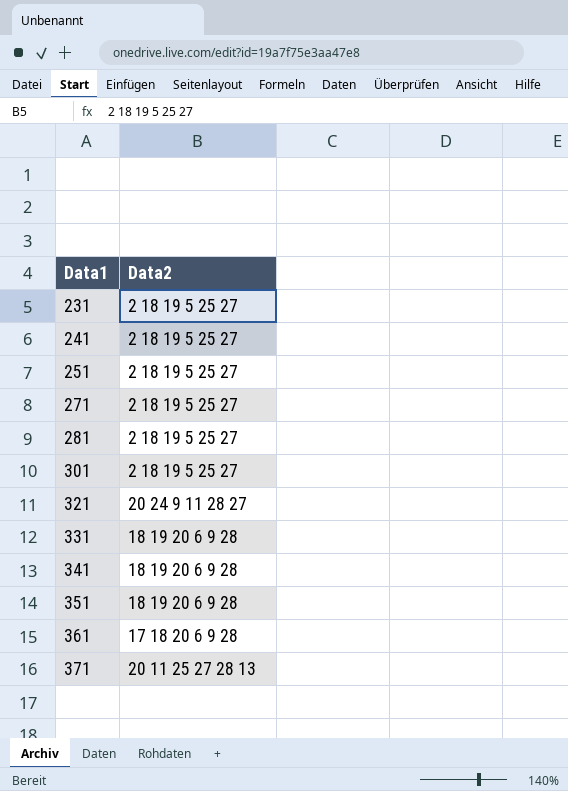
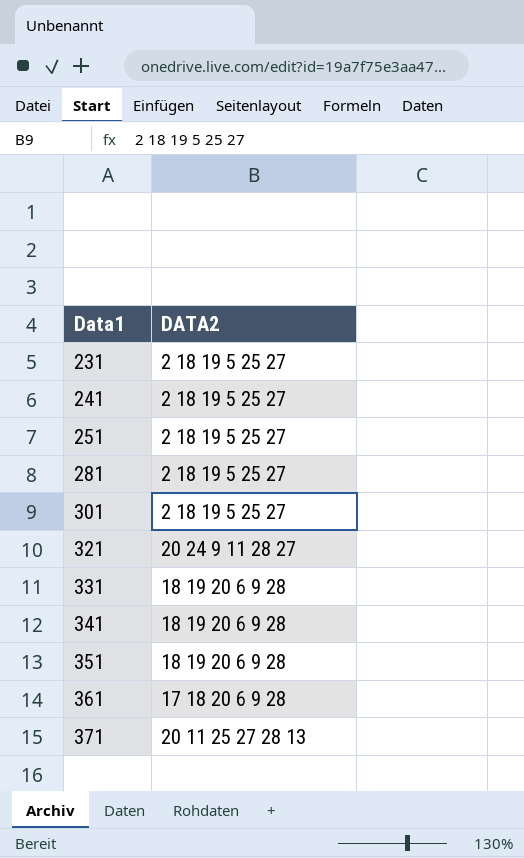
column name: Data2 -> DATA2
row 271: 2 18 19 5 25 27 -> none

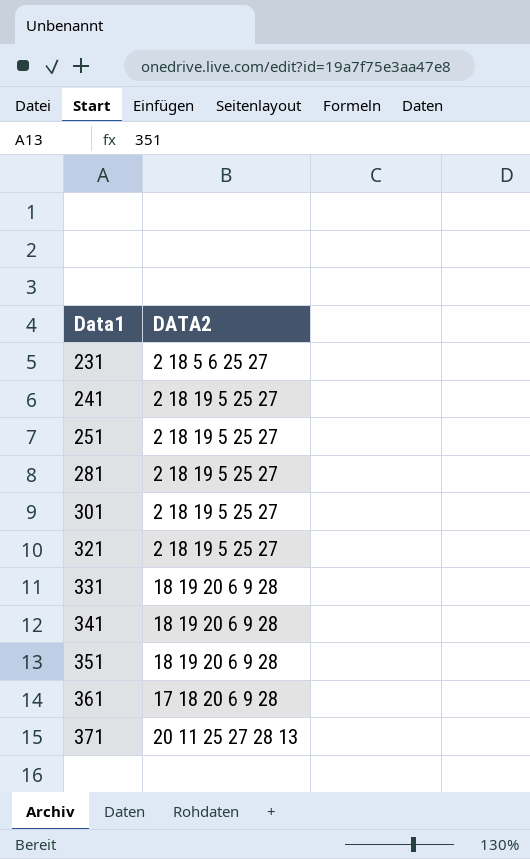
231 | DATA2: 2 18 19 5 25 27 -> 2 18 5 6 25 27
321 | DATA2: 20 24 9 11 28 27 -> 2 18 19 5 25 27

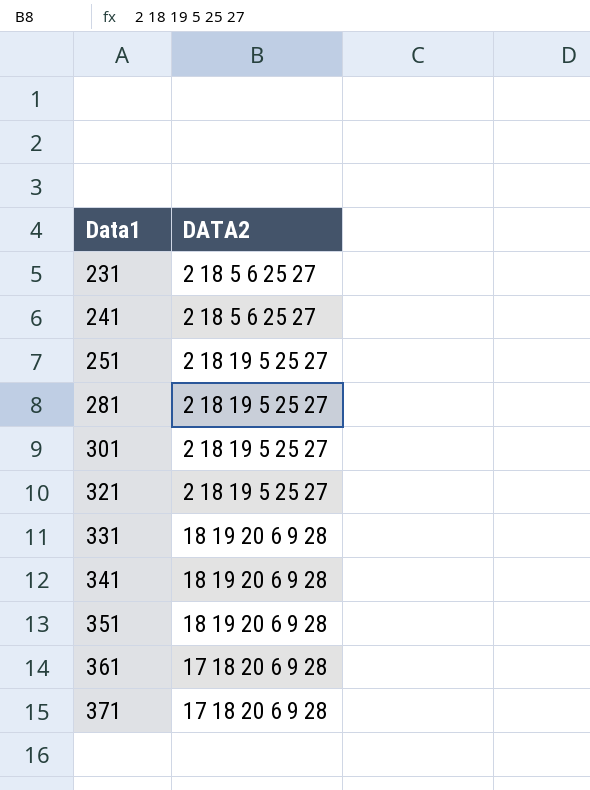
241 | DATA2: 2 18 19 5 25 27 -> 2 18 5 6 25 27
371 | DATA2: 20 11 25 27 28 13 -> 17 18 20 6 9 28

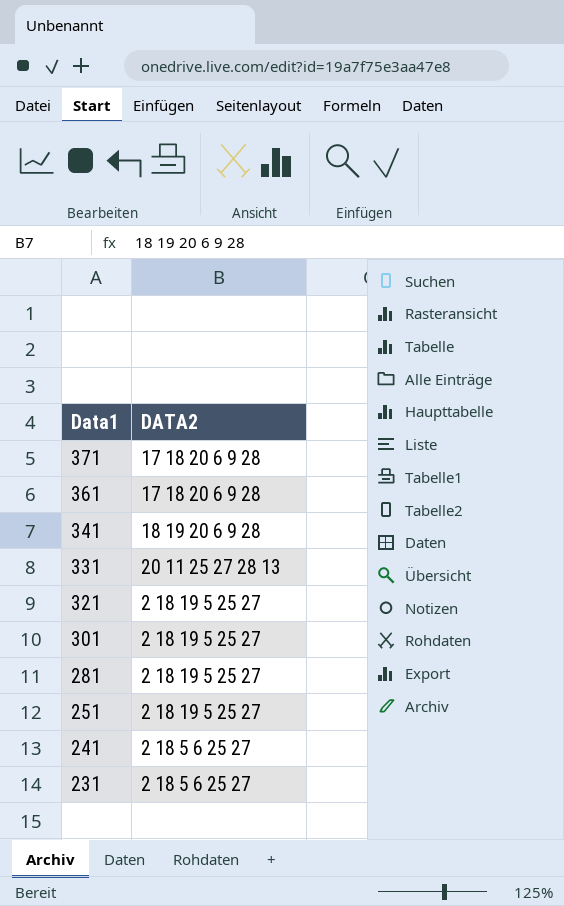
row order: Data1 ascending -> Data1 descending
row 351: 18 19 20 6 9 28 -> none
331 | DATA2: 18 19 20 6 9 28 -> 20 11 25 27 28 13

